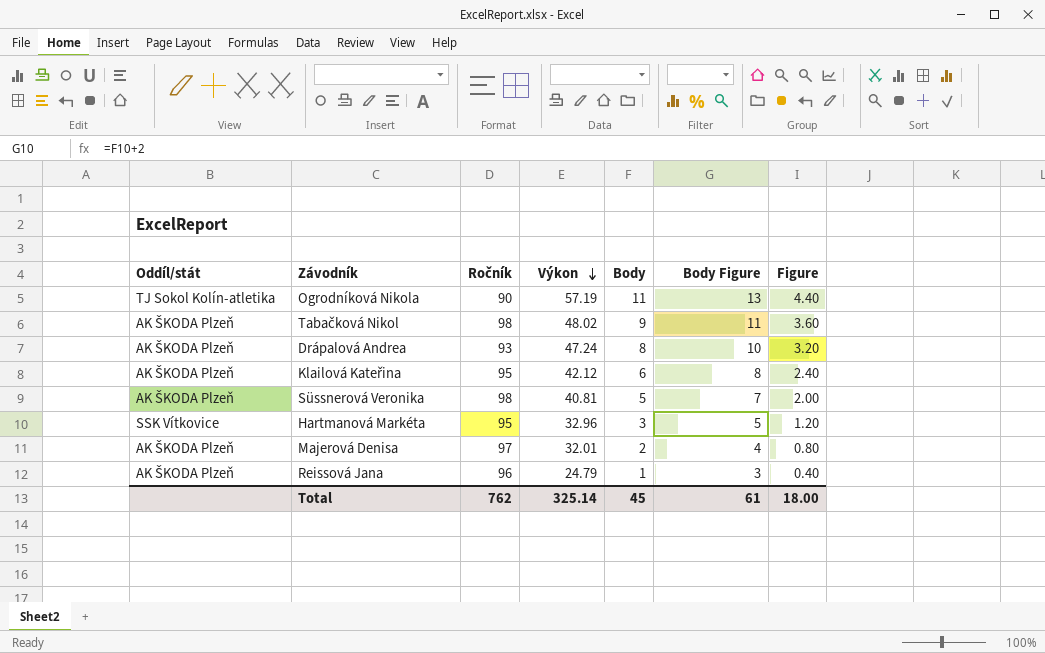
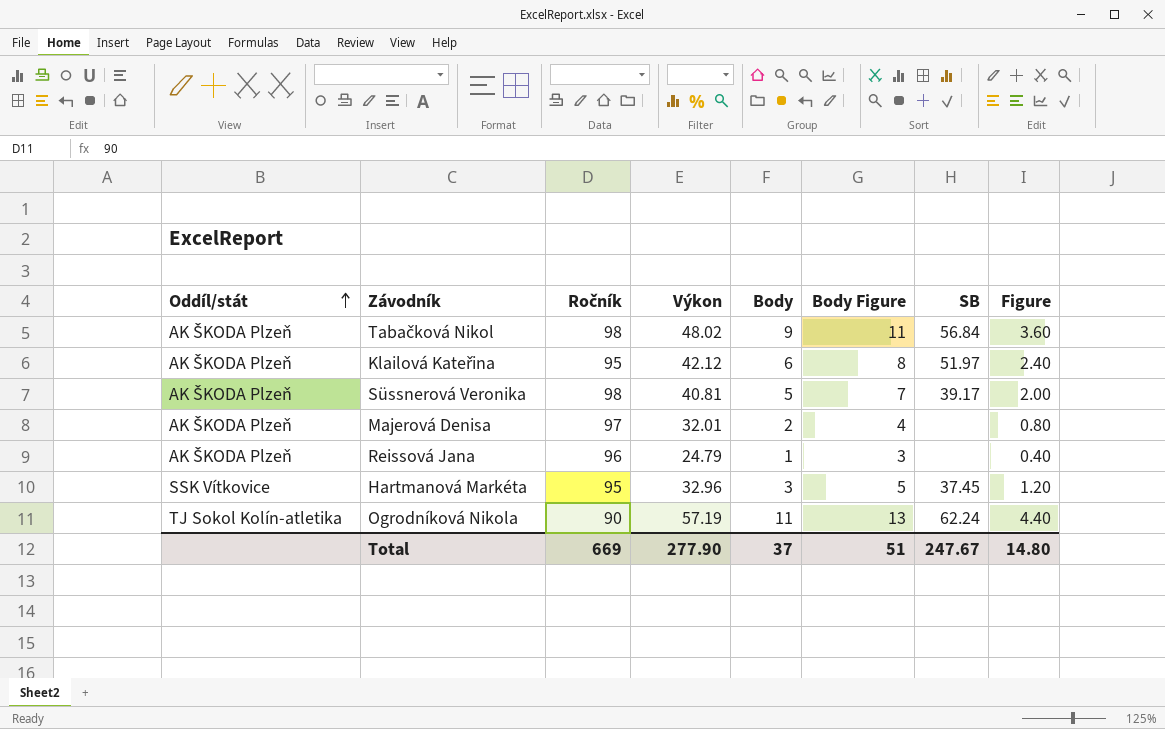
row order: Výkon descending -> Oddíl/stát ascending
column SB | position: none -> 7
row Drápalová Andrea: AK ŠKODA Plzeň | 93 | 47.24 | 8 | 10 | 3.20 -> none
Total | Ročník: 762 -> 669
Total | Výkon: 325.14 -> 277.90
Total | Body: 45 -> 37
Total | Body Figure: 61 -> 51
Total | Figure: 18.00 -> 14.80

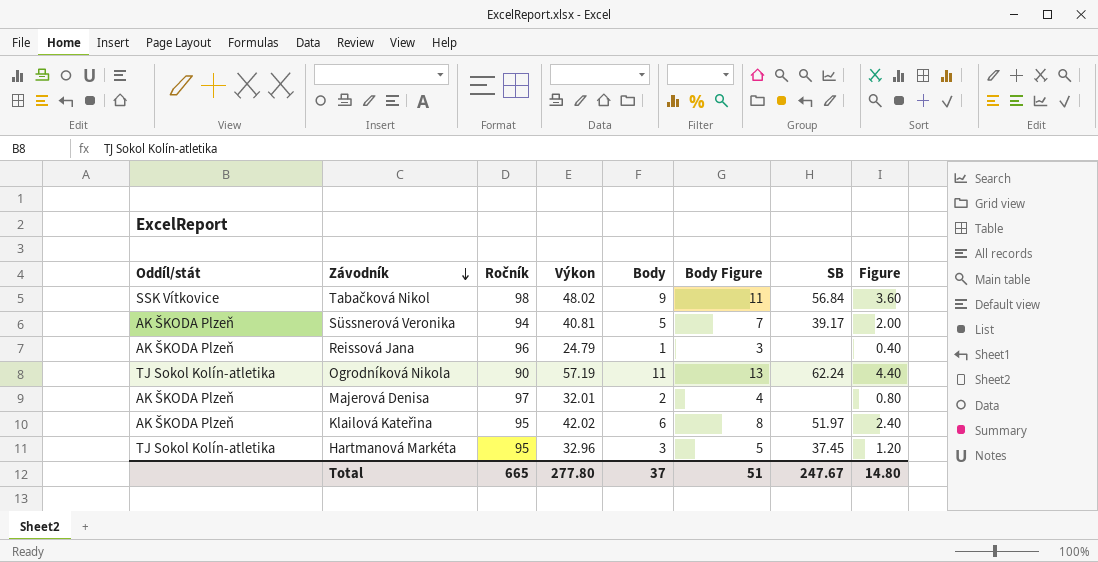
row order: Oddíl/stát ascending -> Závodník descending
Tabačková Nikol | Oddíl/stát: AK ŠKODA Plzeň -> SSK Vítkovice
Süssnerová Veronika | Ročník: 98 -> 94
Klailová Kateřina | Výkon: 42.12 -> 42.02
Hartmanová Markéta | Oddíl/stát: SSK Vítkovice -> TJ Sokol Kolín-atletika
Total | Ročník: 669 -> 665
Total | Výkon: 277.90 -> 277.80

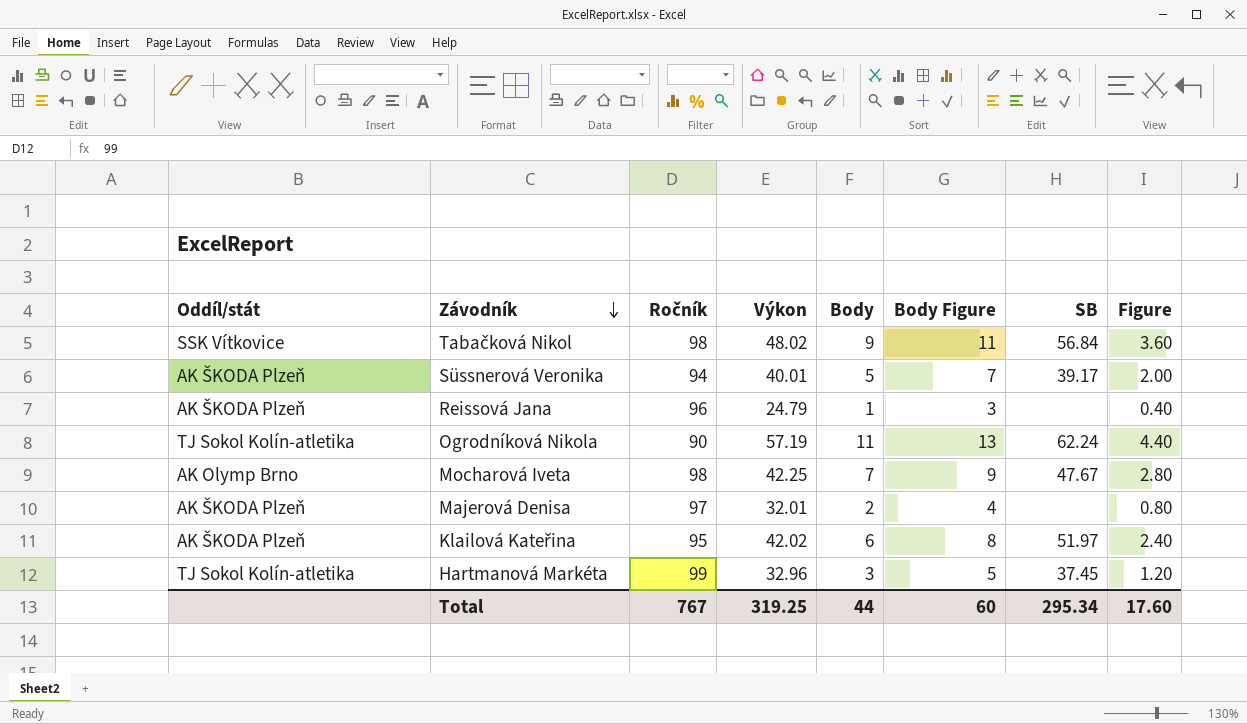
Süssnerová Veronika | Výkon: 40.81 -> 40.01
row Mocharová Iveta: none -> AK Olymp Brno | 98 | 42.25 | 7 | 9 | 47.67 | 2.80
Hartmanová Markéta | Ročník: 95 -> 99
Total | Ročník: 665 -> 767
Total | Výkon: 277.80 -> 319.25
Total | Body: 37 -> 44
Total | Body Figure: 51 -> 60
Total | SB: 247.67 -> 295.34
Total | Figure: 14.80 -> 17.60

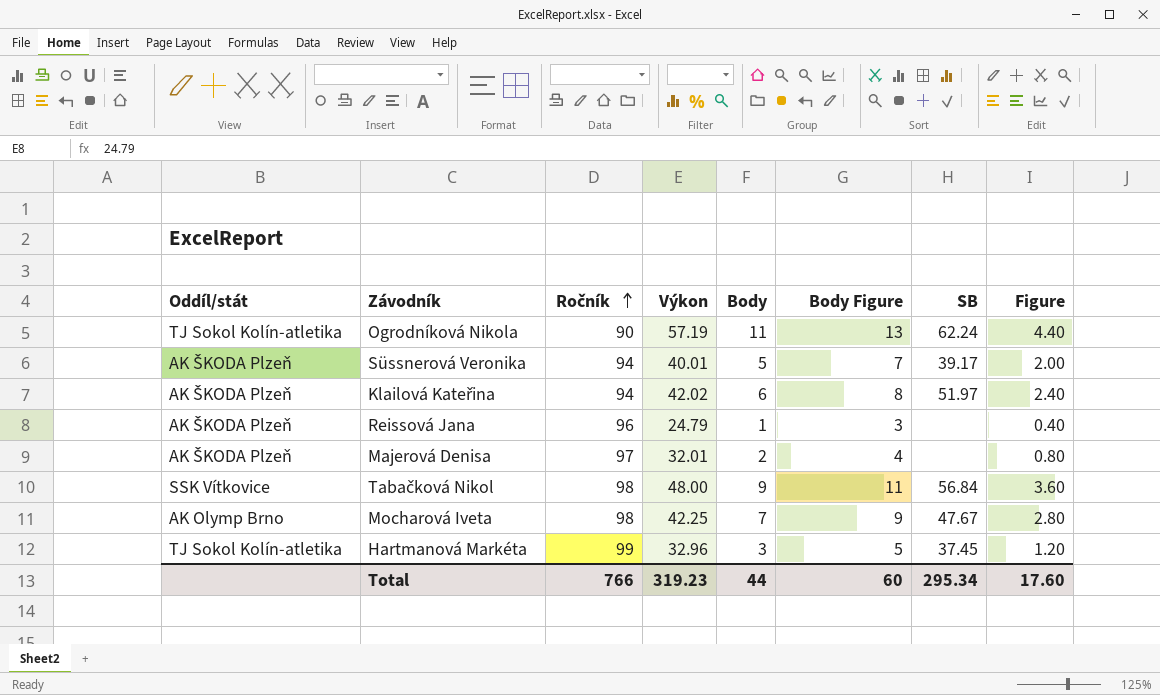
row order: Závodník descending -> Ročník ascending
Klailová Kateřina | Ročník: 95 -> 94
Tabačková Nikol | Výkon: 48.02 -> 48.00
Total | Ročník: 767 -> 766
Total | Výkon: 319.25 -> 319.23

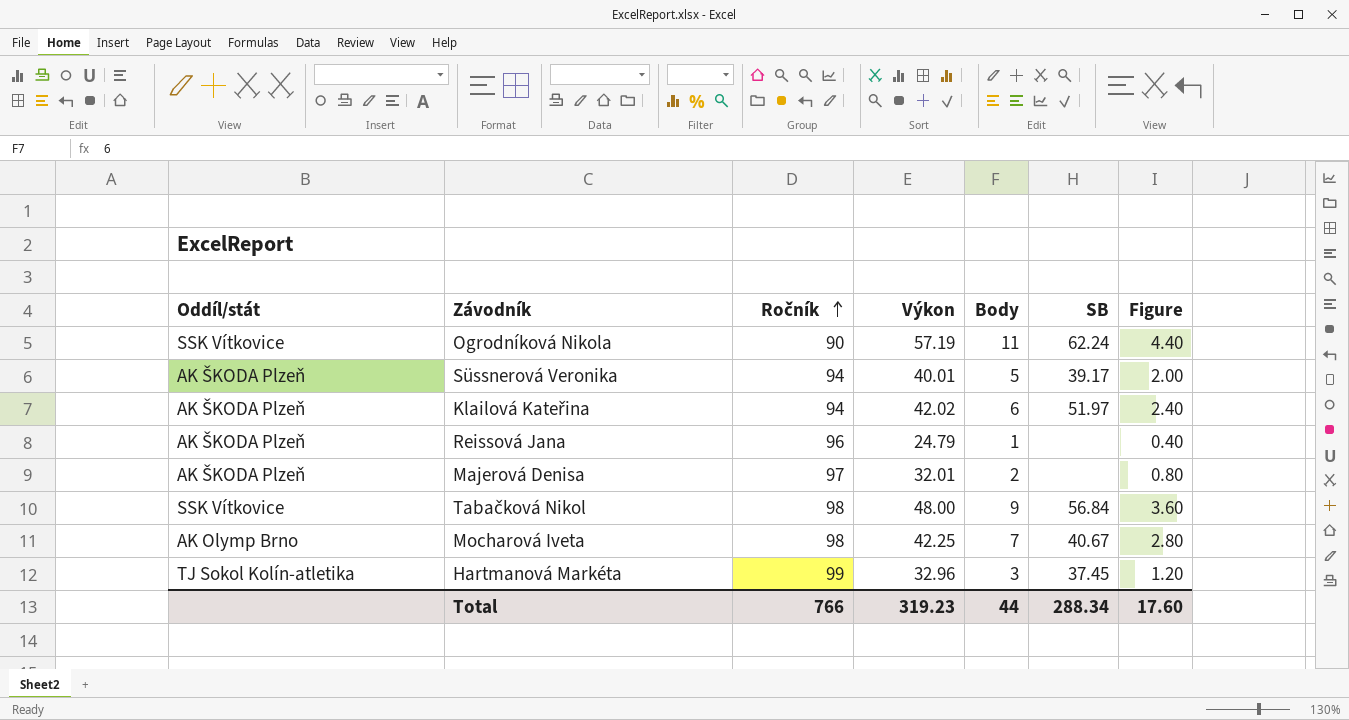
column Body Figure | formula: [Body] + 2 -> none
Ogrodníková Nikola | Oddíl/stát: TJ Sokol Kolín-atletika -> SSK Vítkovice
Mocharová Iveta | SB: 47.67 -> 40.67
Total | SB: 295.34 -> 288.34

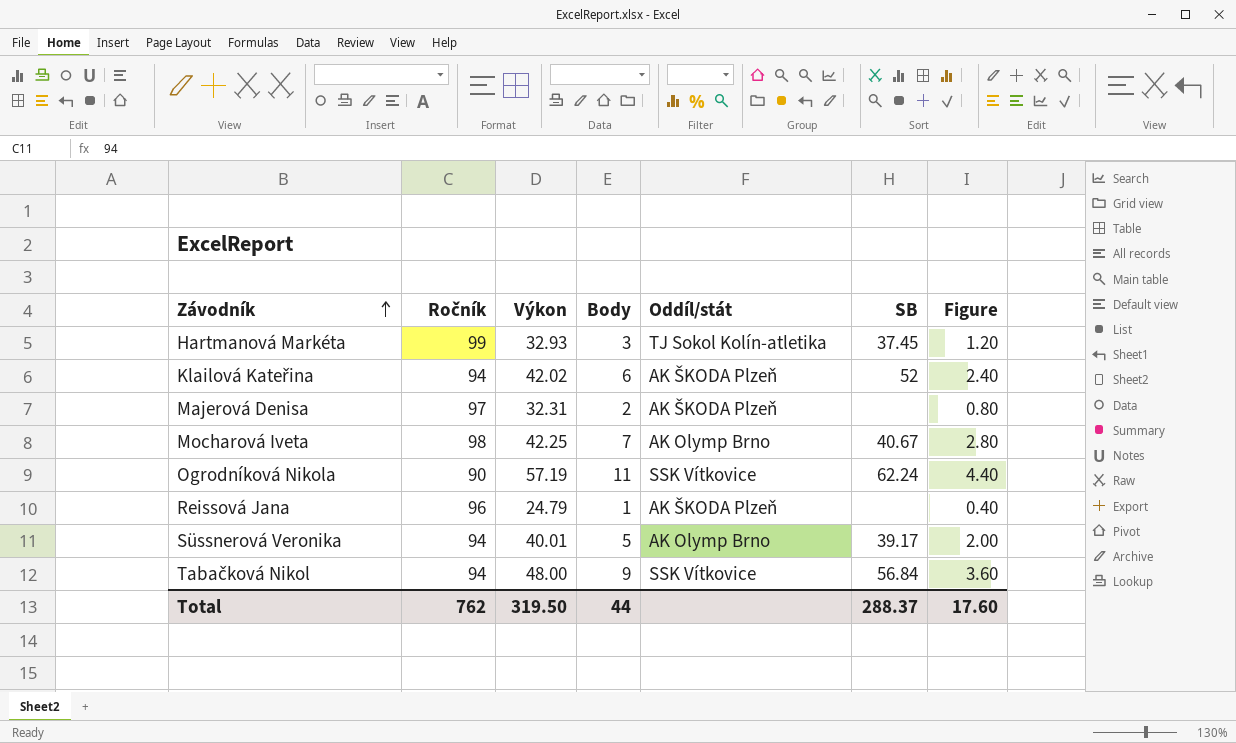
row order: Ročník ascending -> Závodník ascending
column Oddíl/stát | position: 1 -> 5
Hartmanová Markéta | Výkon: 32.96 -> 32.93
Klailová Kateřina | SB: 51.97 -> 52
Majerová Denisa | Výkon: 32.01 -> 32.31
Süssnerová Veronika | Oddíl/stát: AK ŠKODA Plzeň -> AK Olymp Brno
Tabačková Nikol | Ročník: 98 -> 94
Total | Ročník: 766 -> 762
Total | Výkon: 319.23 -> 319.50
Total | SB: 288.34 -> 288.37

